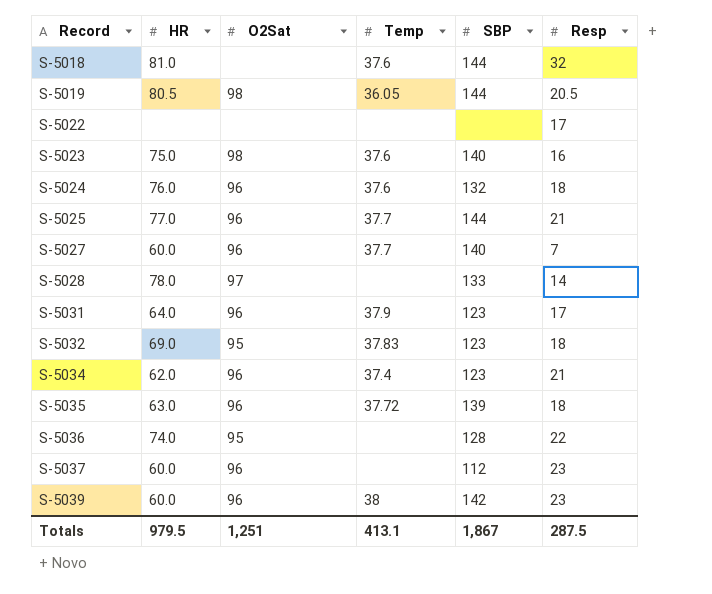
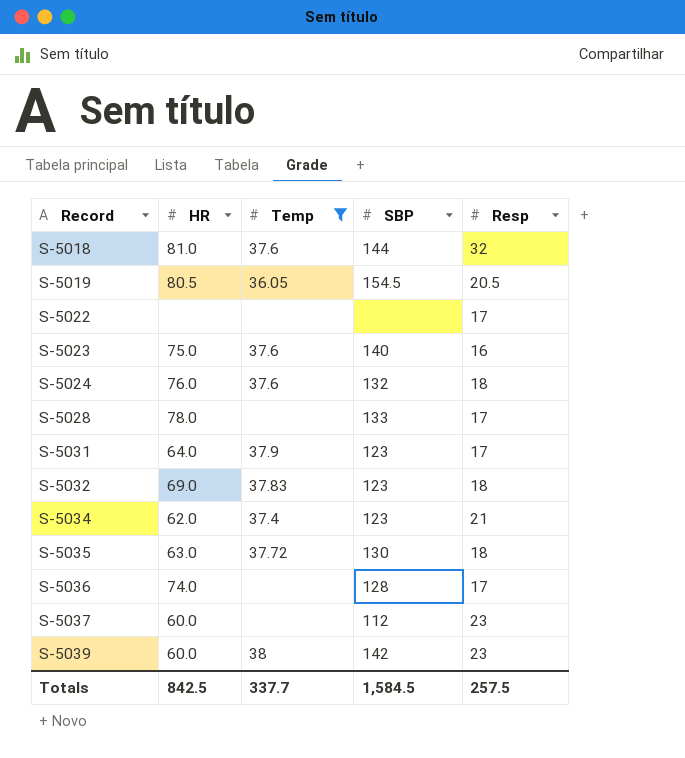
filter: none -> Temp != 37.7
column O2Sat | position: 3 -> none
S-5019 | SBP: 144 -> 154.5
S-5028 | Resp: 14 -> 17
S-5035 | SBP: 139 -> 130
S-5036 | Resp: 22 -> 17
Totals | HR: 979.5 -> 842.5
Totals | Temp: 413.1 -> 337.7
Totals | SBP: 1,867 -> 1,584.5
Totals | Resp: 287.5 -> 257.5

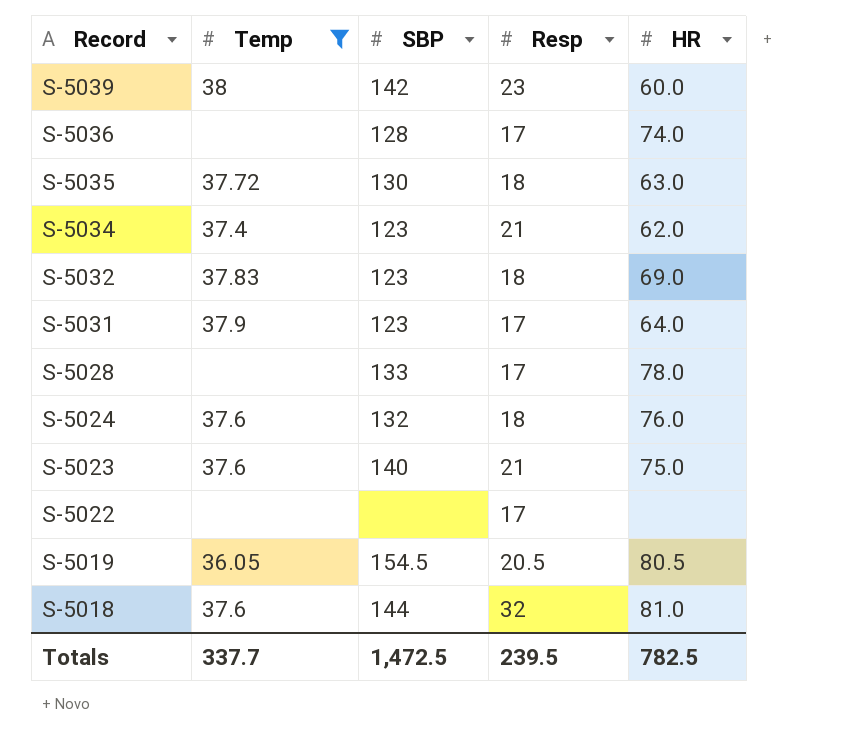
row order: Record ascending -> Record descending
column HR | position: 2 -> 5
row S-5037: 60.0 | none | 112 | 23 -> none
S-5023 | Resp: 16 -> 21
Totals | SBP: 1,584.5 -> 1,472.5
Totals | Resp: 257.5 -> 239.5
Totals | HR: 842.5 -> 782.5

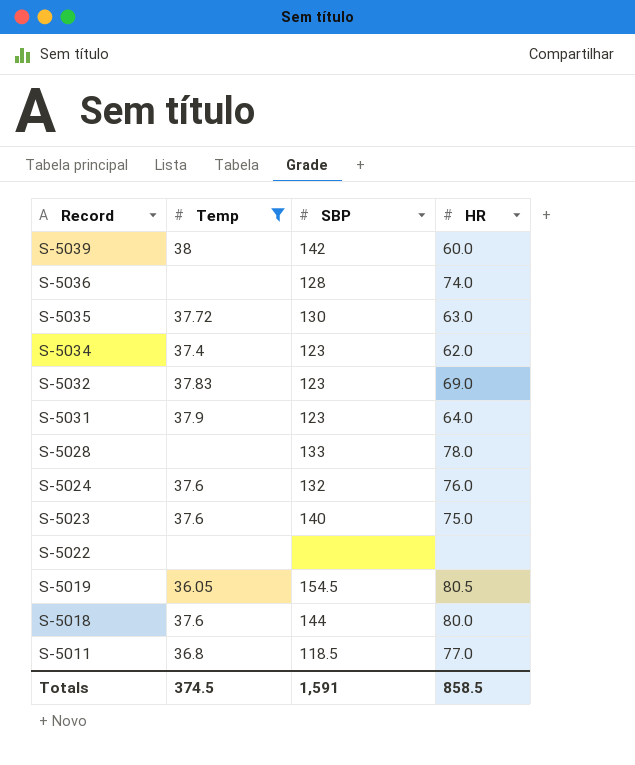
column Resp | position: 4 -> none
S-5018 | HR: 81.0 -> 80.0
row S-5011: none -> 36.8 | 118.5 | 77.0
Totals | Temp: 337.7 -> 374.5
Totals | SBP: 1,472.5 -> 1,591
Totals | HR: 782.5 -> 858.5

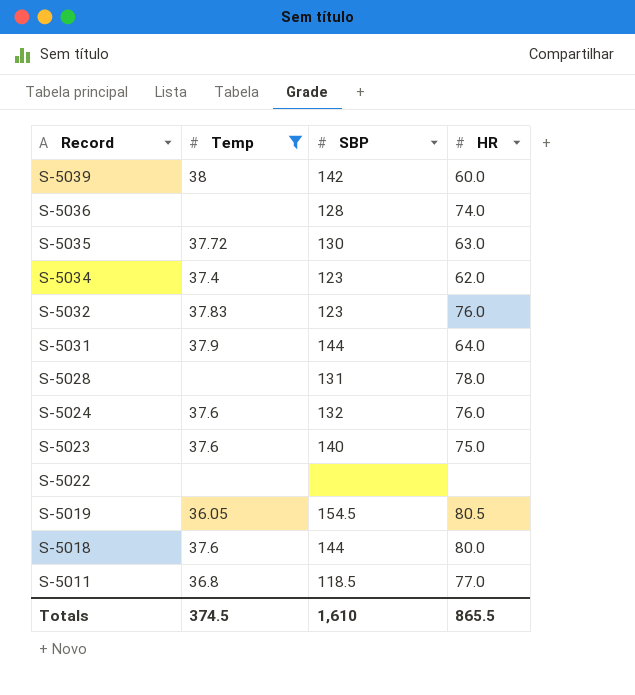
S-5032 | HR: 69.0 -> 76.0
S-5031 | SBP: 123 -> 144
S-5028 | SBP: 133 -> 131
Totals | SBP: 1,591 -> 1,610
Totals | HR: 858.5 -> 865.5

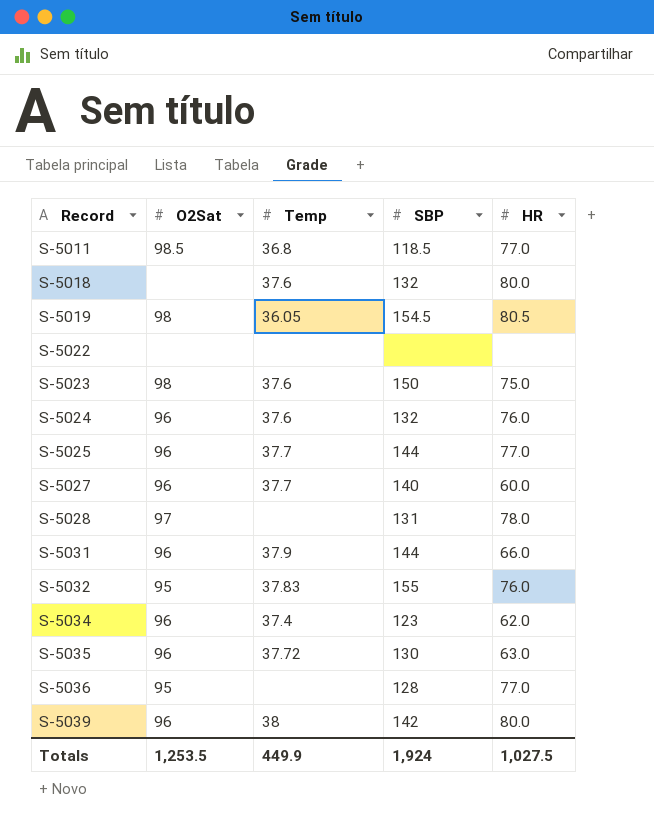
filter: Temp != 37.7 -> none
row order: Record descending -> Record ascending
column O2Sat | position: none -> 2
S-5018 | SBP: 144 -> 132
S-5023 | SBP: 140 -> 150
S-5031 | HR: 64.0 -> 66.0
S-5032 | SBP: 123 -> 155
S-5036 | HR: 74.0 -> 77.0
S-5039 | HR: 60.0 -> 80.0
Totals | Temp: 374.5 -> 449.9
Totals | SBP: 1,610 -> 1,924
Totals | HR: 865.5 -> 1,027.5

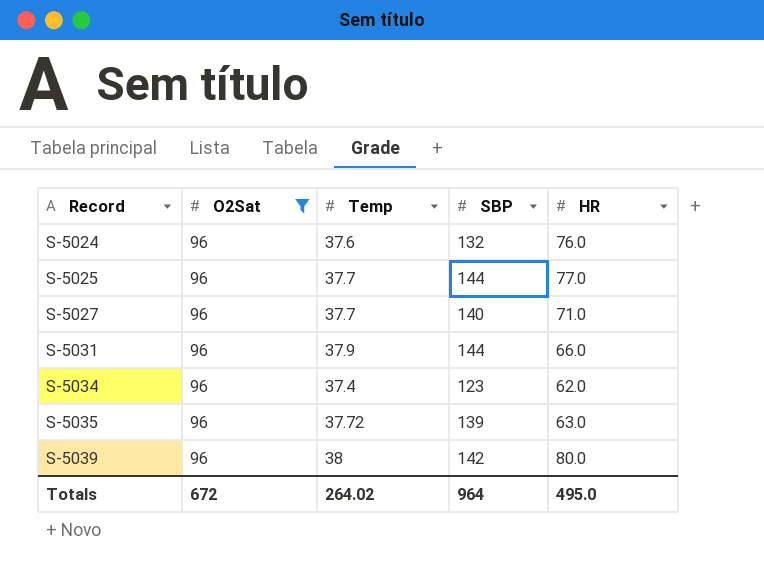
filter: none -> O2Sat = 96
S-5027 | HR: 60.0 -> 71.0
S-5035 | SBP: 130 -> 139
Totals | O2Sat: 1,253.5 -> 672
Totals | Temp: 449.9 -> 264.02
Totals | SBP: 1,924 -> 964
Totals | HR: 1,027.5 -> 495.0

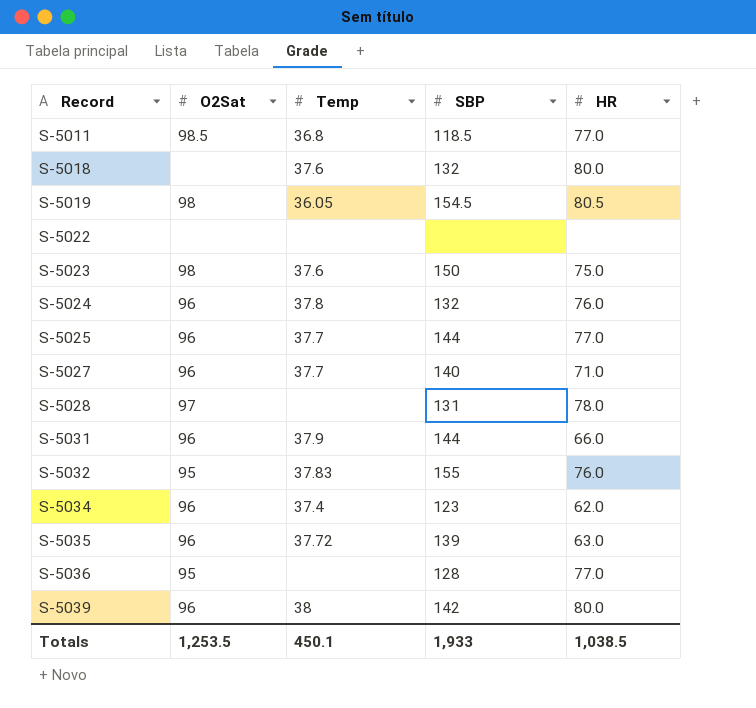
filter: O2Sat = 96 -> none
S-5024 | Temp: 37.6 -> 37.8
Totals | O2Sat: 672 -> 1,253.5
Totals | Temp: 264.02 -> 450.1
Totals | SBP: 964 -> 1,933
Totals | HR: 495.0 -> 1,038.5

